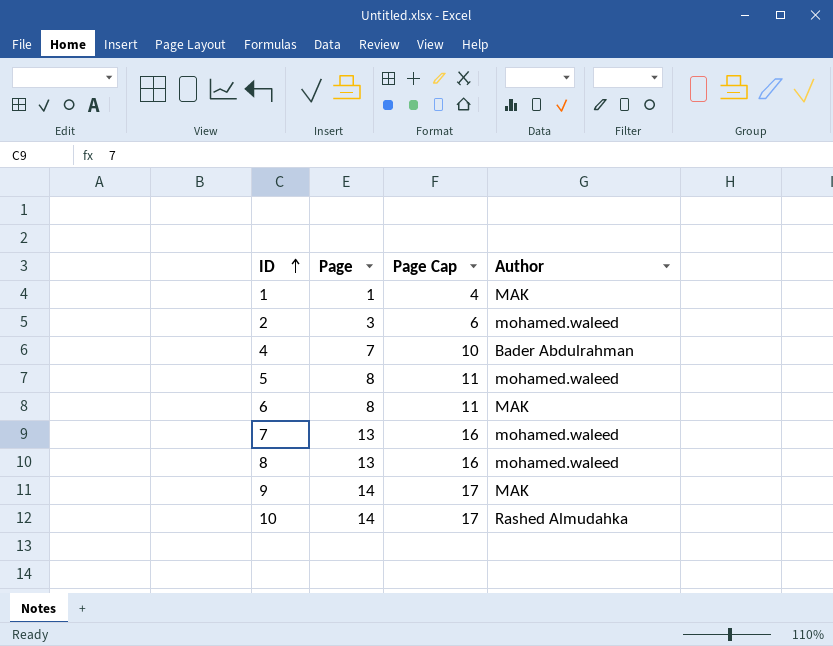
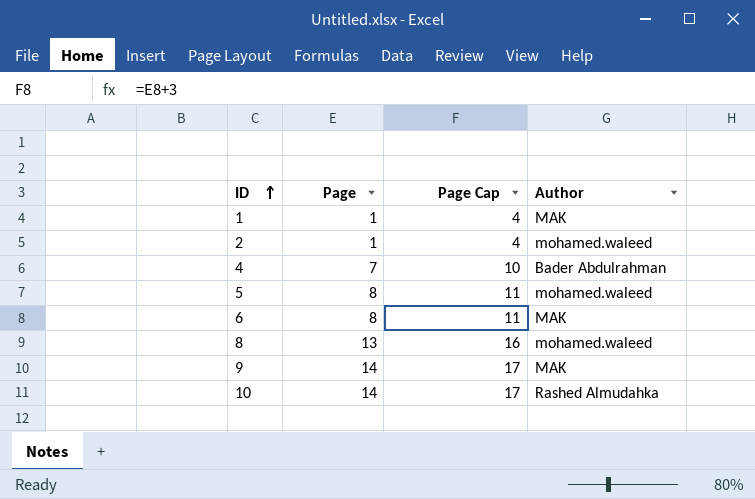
row 7: 13 | 16 | mohamed.waleed -> none
2 | Page: 3 -> 1
2 | Page Cap: 6 -> 4

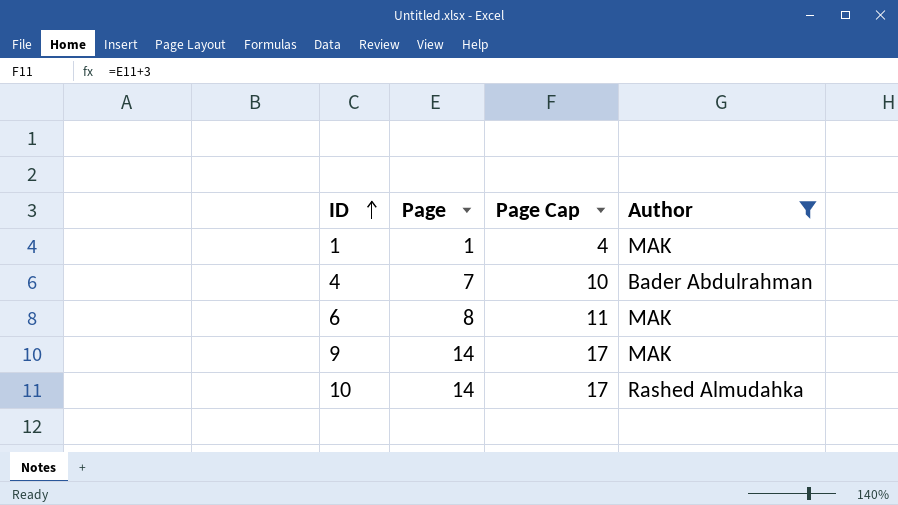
filter: none -> Author != mohamed.waleed

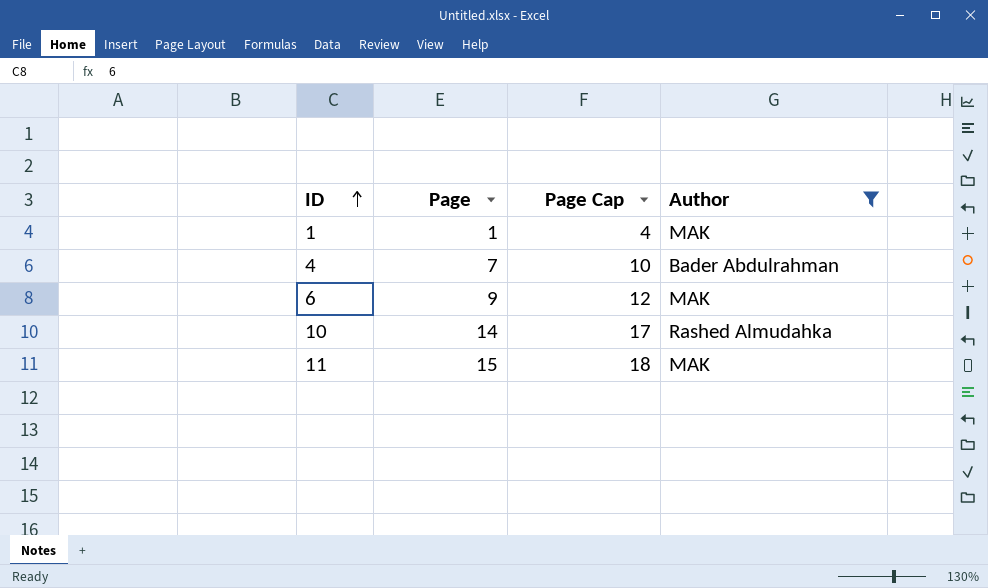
row 9: 14 | 17 | MAK -> none
6 | Page: 8 -> 9
6 | Page Cap: 11 -> 12
row 11: none -> 15 | 18 | MAK

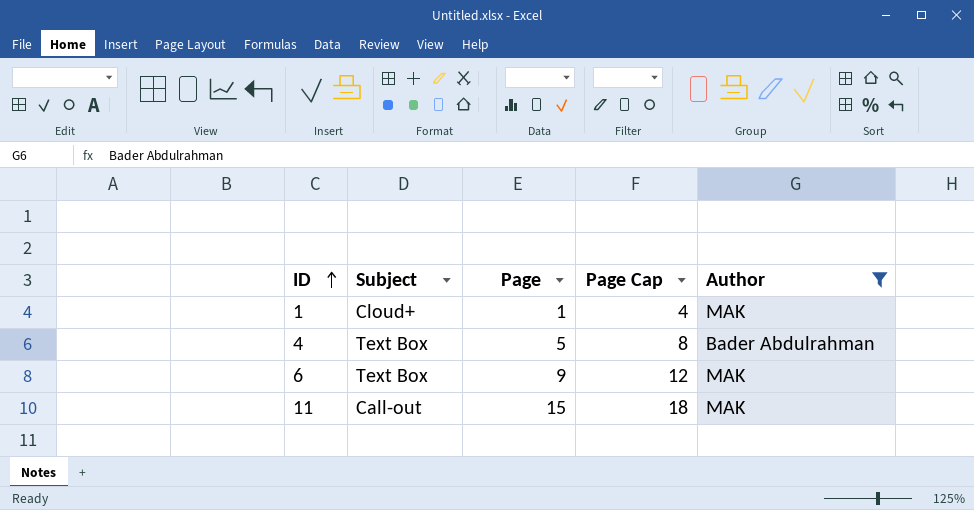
column Subject | position: none -> 2
row 10: 14 | 17 | Rashed Almudahka -> none
4 | Page: 7 -> 5
4 | Page Cap: 10 -> 8

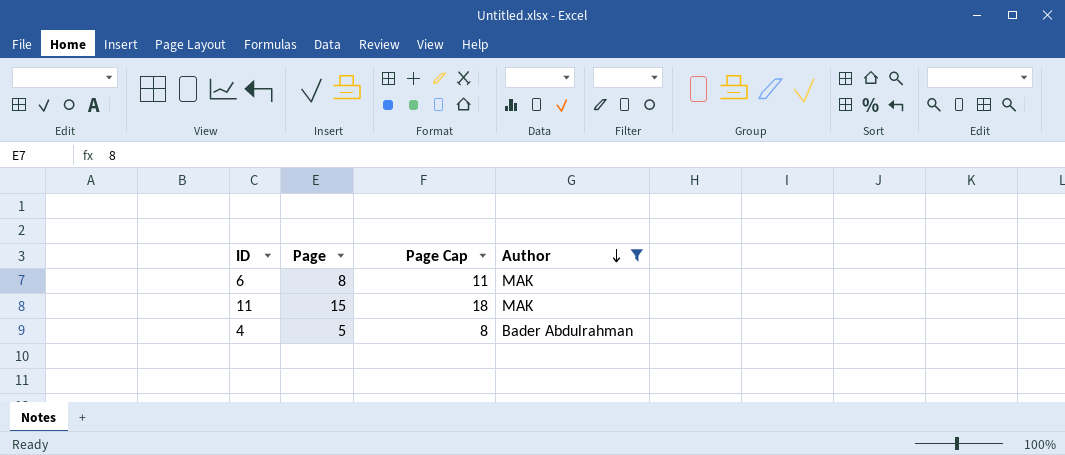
row order: ID ascending -> Author descending
column Subject | position: 2 -> none
row 1: Cloud+ | 1 | 4 | MAK -> none
6 | Page: 9 -> 8
6 | Page Cap: 12 -> 11

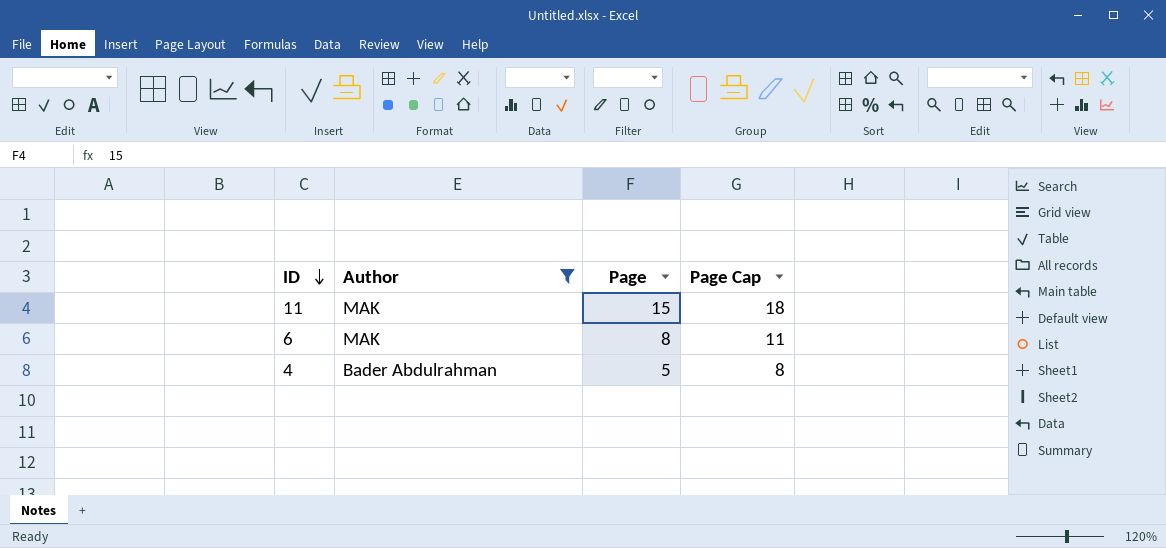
row order: Author descending -> ID descending
column Author | position: 4 -> 2

